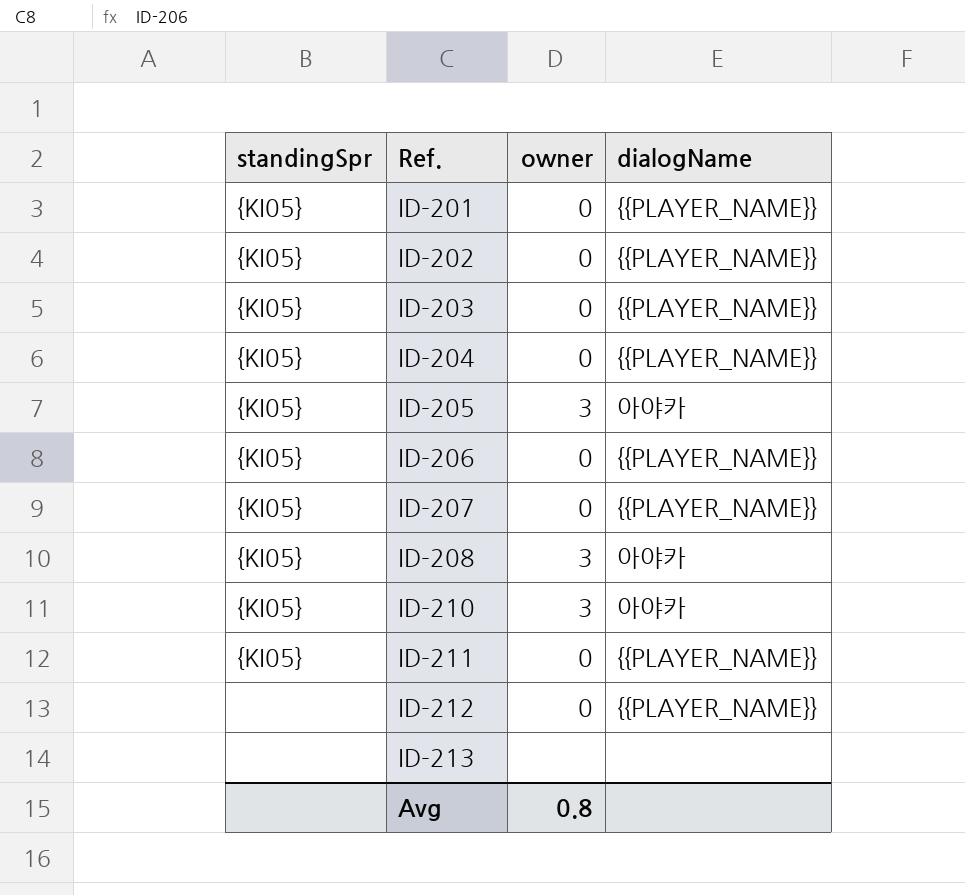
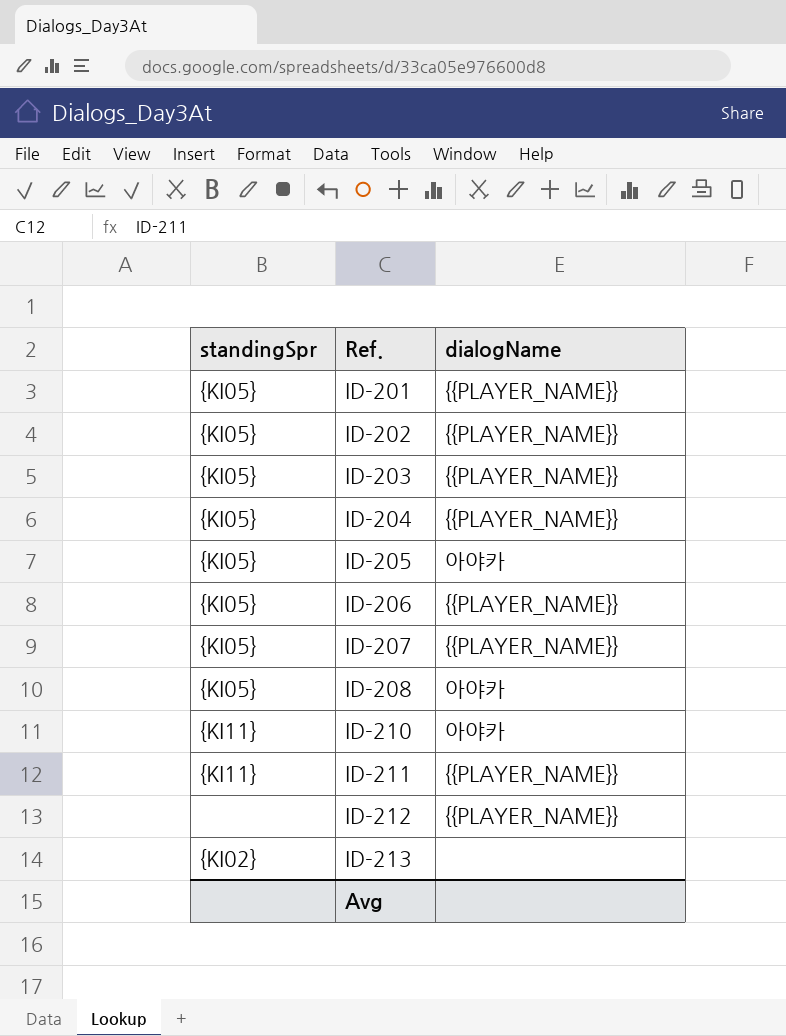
column owner | position: 3 -> none
ID-210 | standingSpr: {KI05} -> {KI11}
ID-211 | standingSpr: {KI05} -> {KI11}
ID-213 | standingSpr: none -> {KI02}

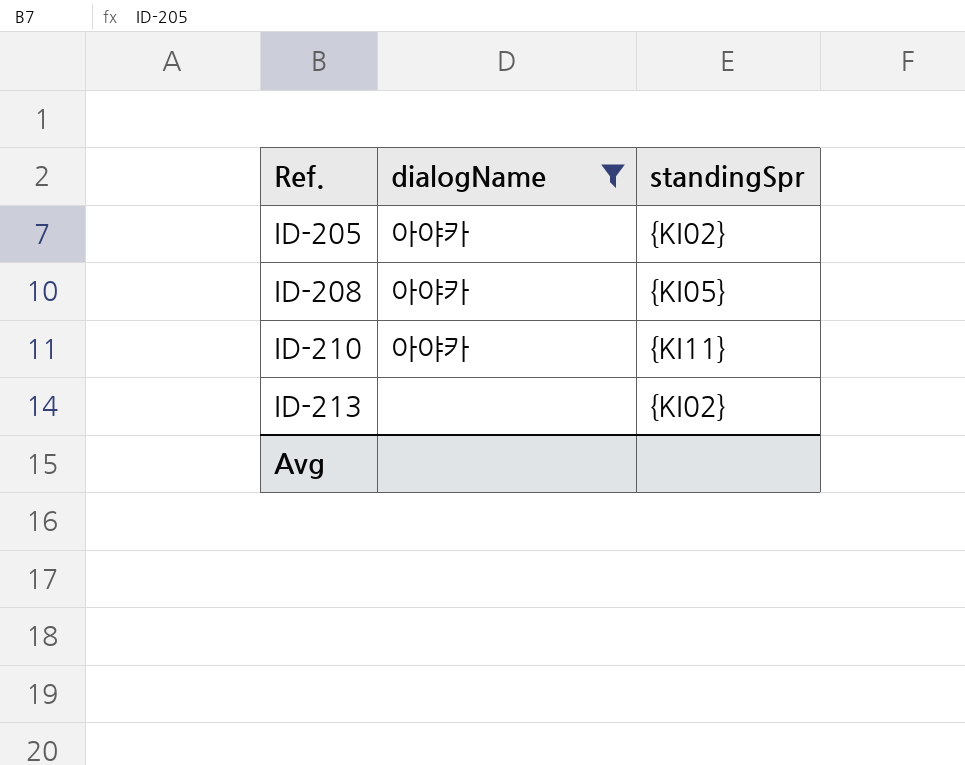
filter: none -> dialogName != {{PLAYER_NAME}}
column standingSpr | position: 1 -> 3
ID-205 | standingSpr: {KI05} -> {KI02}

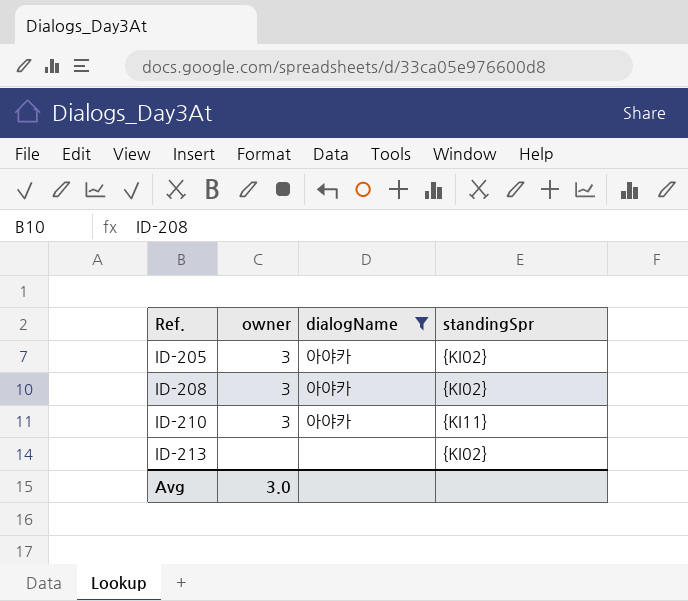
column owner | position: none -> 2
ID-208 | standingSpr: {KI05} -> {KI02}

